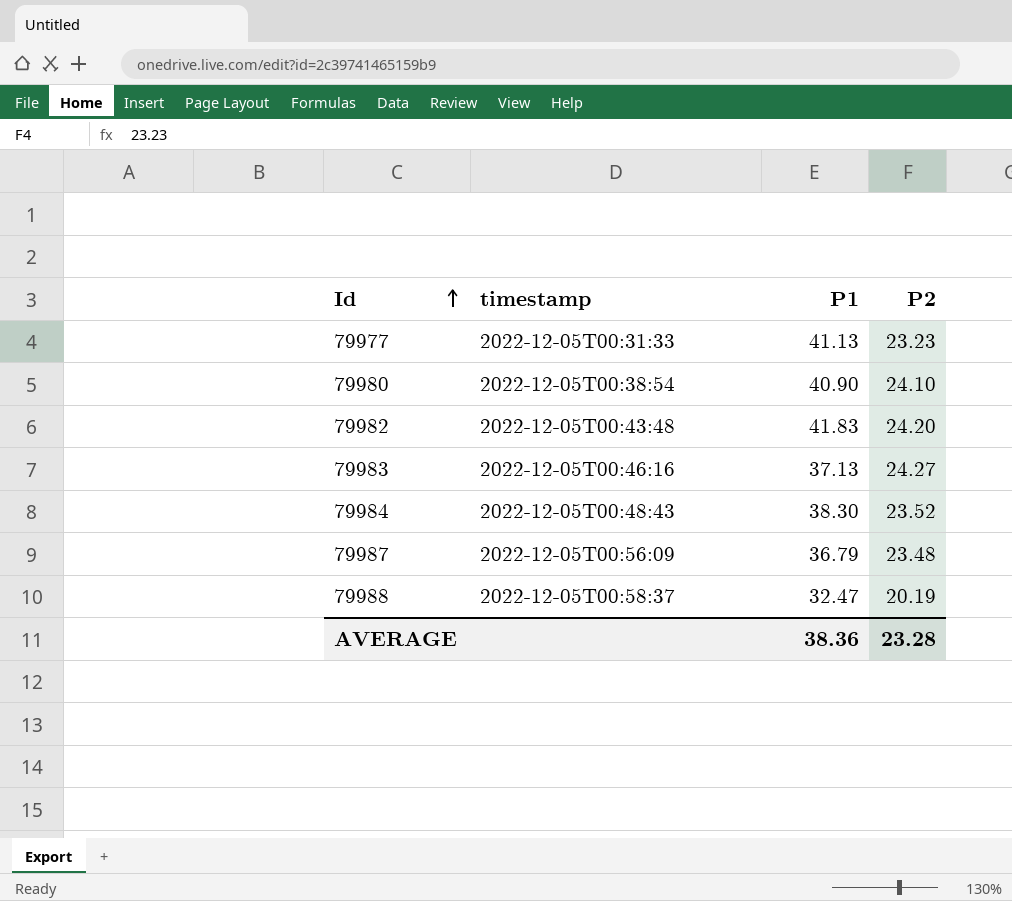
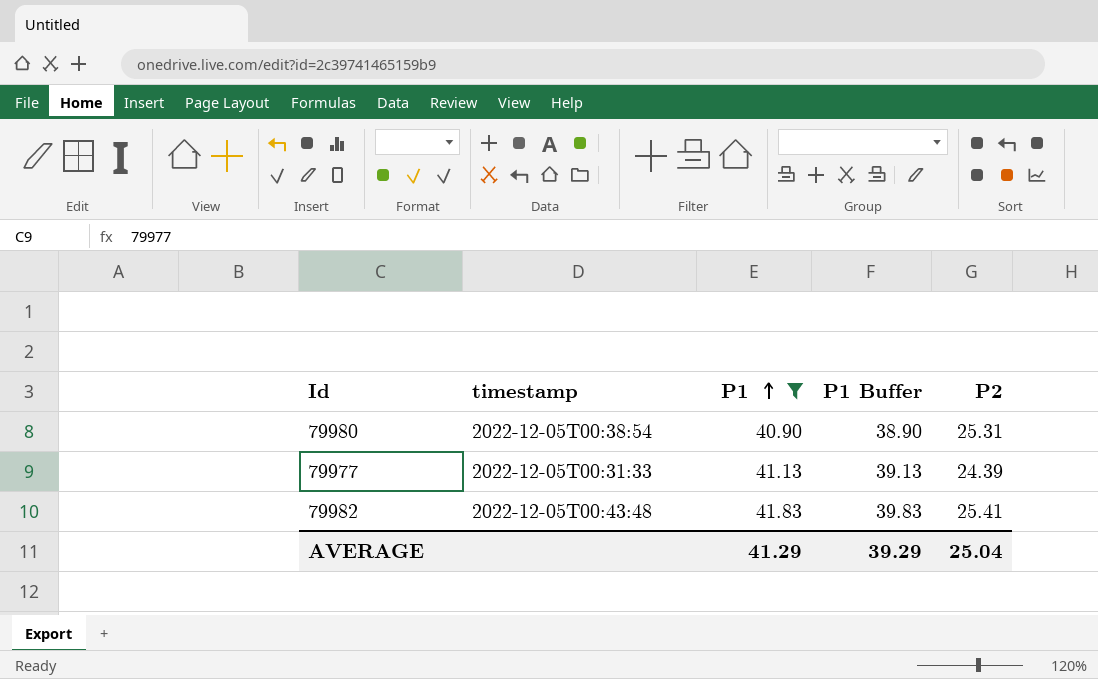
filter: none -> P1 >= 40.90
row order: Id ascending -> P1 ascending
column P1 Buffer | formula: none -> [P1] - 2
79980 | P2: 24.10 -> 25.31
79977 | P2: 23.23 -> 24.39
79982 | P2: 24.20 -> 25.41
AVERAGE | P1: 38.36 -> 41.29
AVERAGE | P2: 23.28 -> 25.04

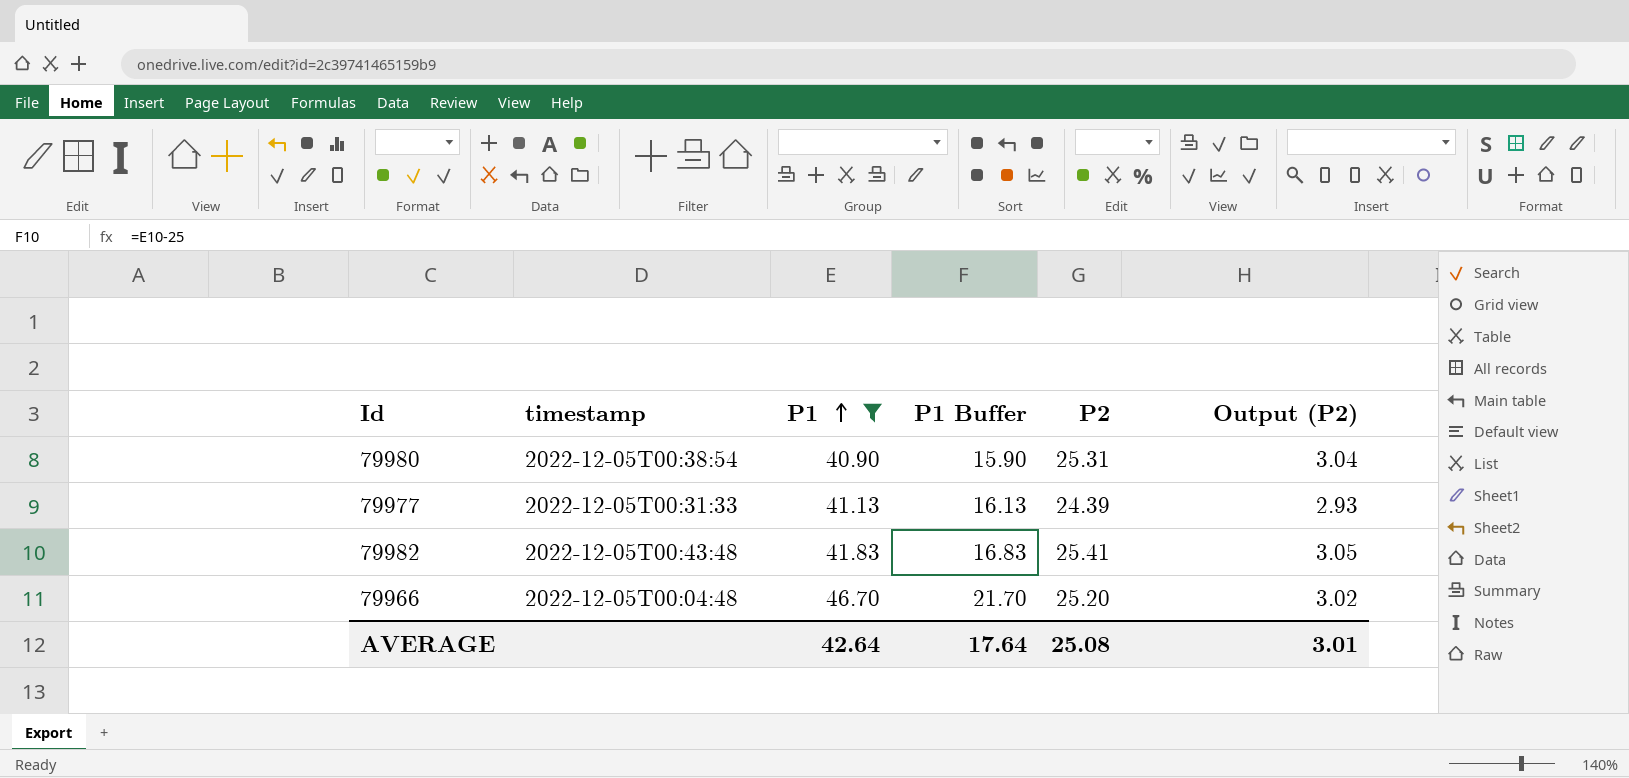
column P1 Buffer | formula: [P1] - 2 -> [P1] - 25
column Output (P2) | formula: none -> [P2] * 0.12
row 79966: none -> 2022-12-05T00:04:48 | 46.70 | 21.70 | 25.20 | 3.02
AVERAGE | P1: 41.29 -> 42.64
AVERAGE | P1 Buffer: 39.29 -> 17.64
AVERAGE | P2: 25.04 -> 25.08

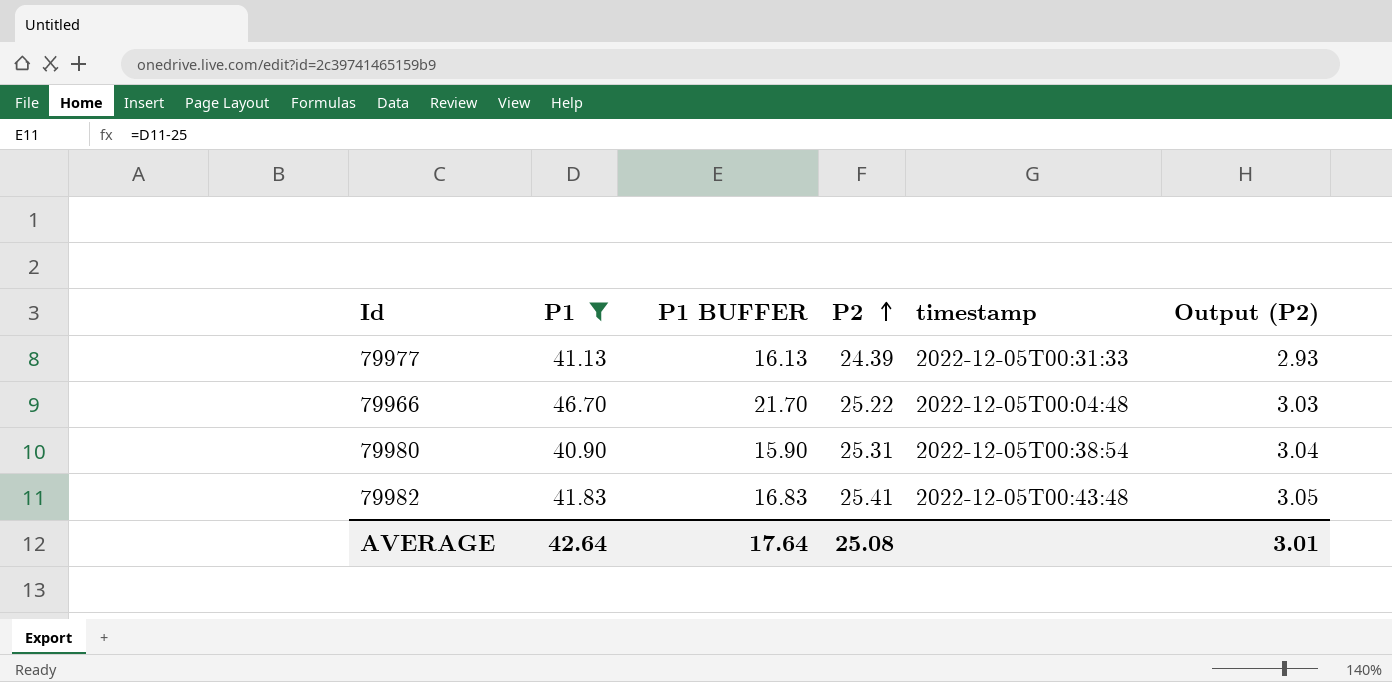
row order: P1 ascending -> P2 ascending
column name: P1 Buffer -> P1 BUFFER
column timestamp | position: 2 -> 5
79966 | P2: 25.20 -> 25.22
79966 | Output (P2): 3.02 -> 3.03

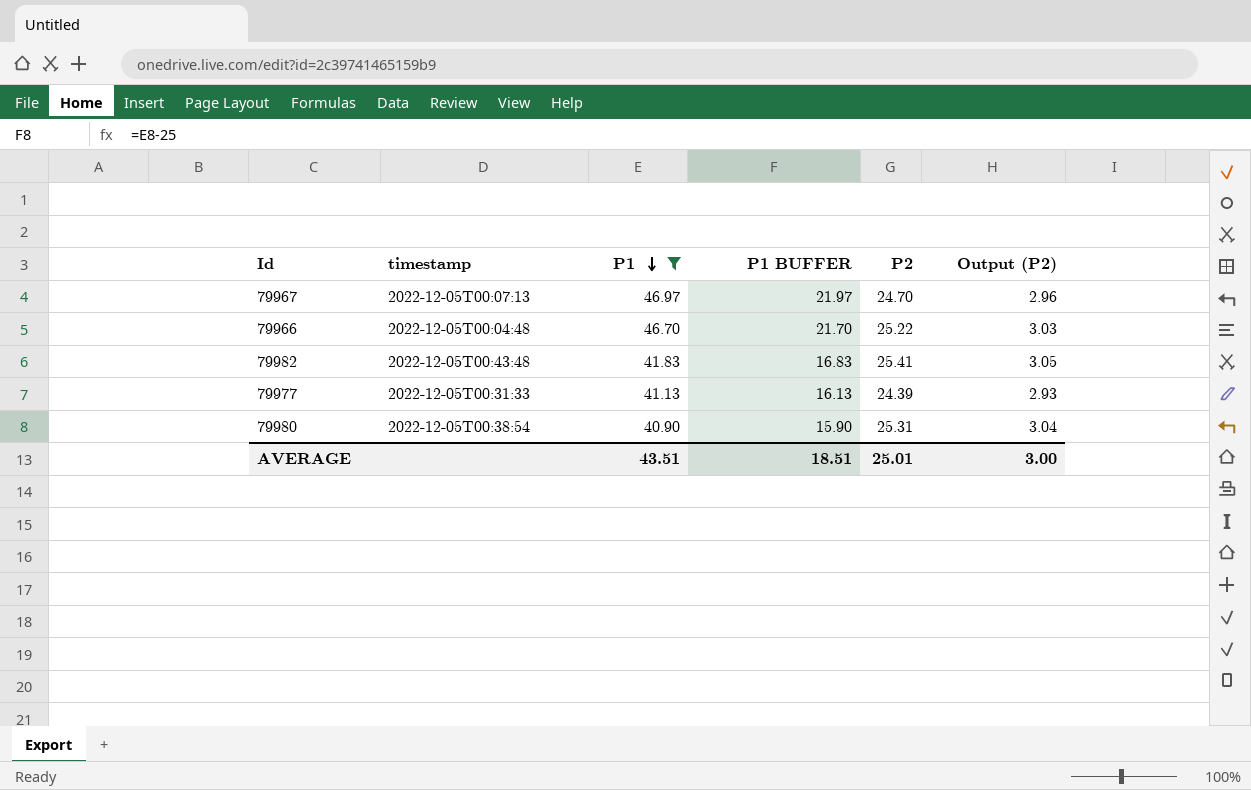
row order: P2 ascending -> P1 descending
column timestamp | position: 5 -> 2
row 79967: none -> 2022-12-05T00:07:13 | 46.97 | 21.97 | 24.70 | 2.96
AVERAGE | P1: 42.64 -> 43.51
AVERAGE | P1 BUFFER: 17.64 -> 18.51
AVERAGE | P2: 25.08 -> 25.01
AVERAGE | Output (P2): 3.01 -> 3.00

